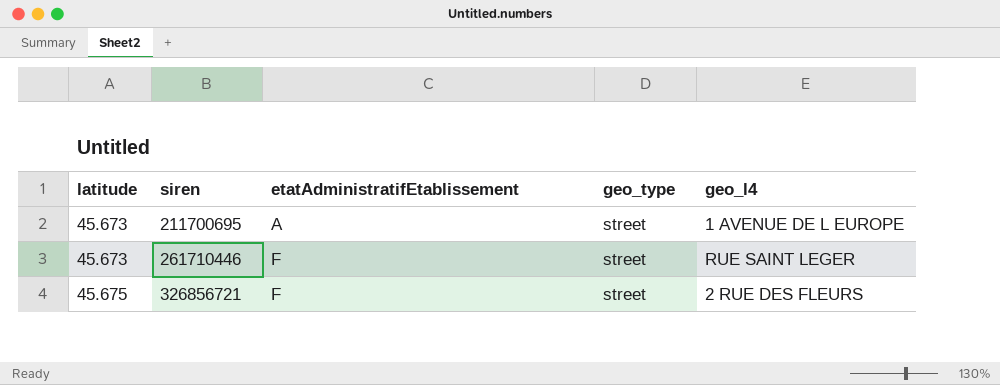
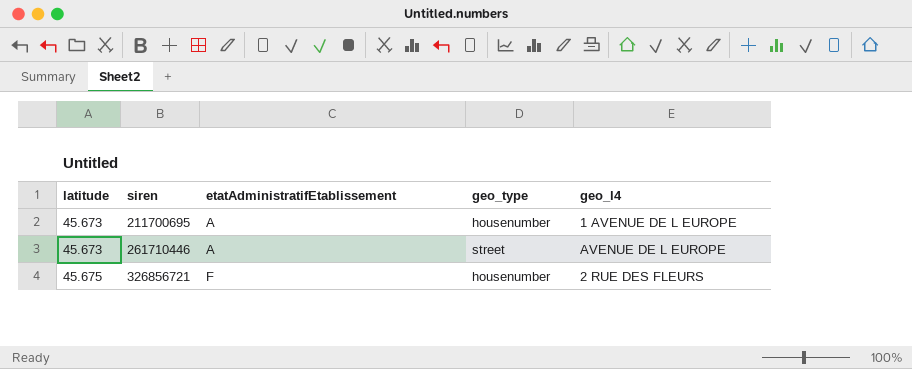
211700695 | geo_type: street -> housenumber
261710446 | etatAdministratifEtablissement: F -> A
261710446 | geo_l4: RUE SAINT LEGER -> AVENUE DE L EUROPE
326856721 | geo_type: street -> housenumber

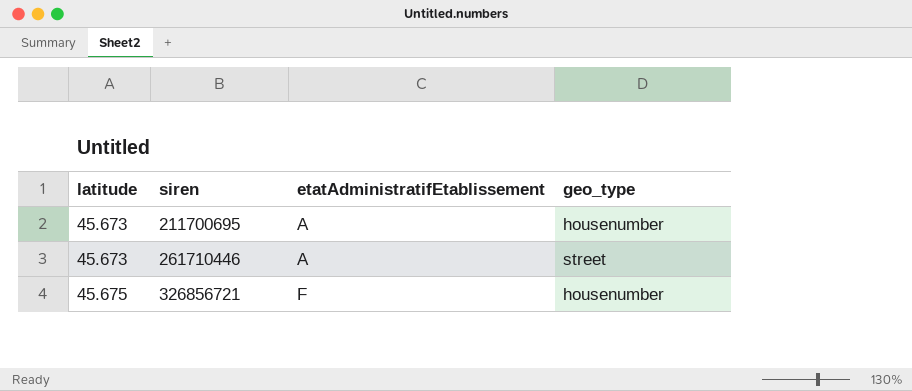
column geo_l4 | position: 5 -> none

